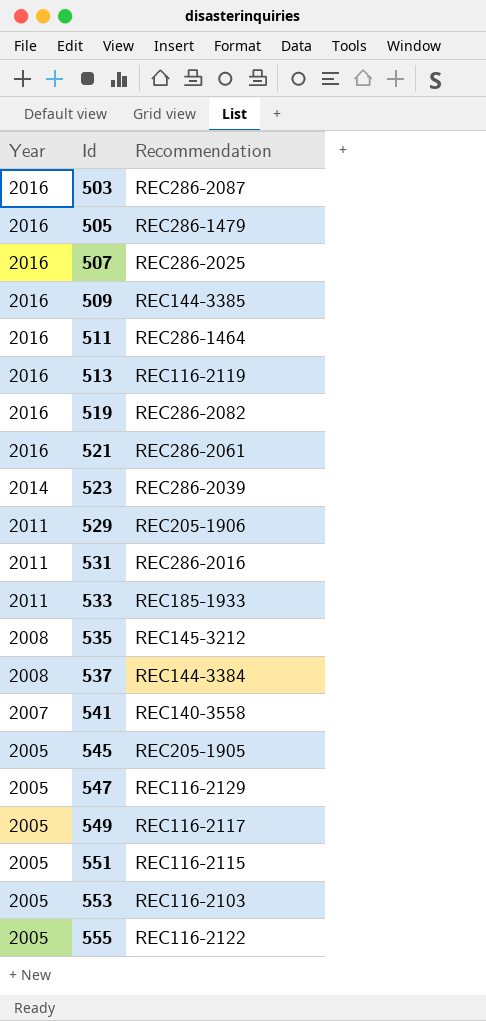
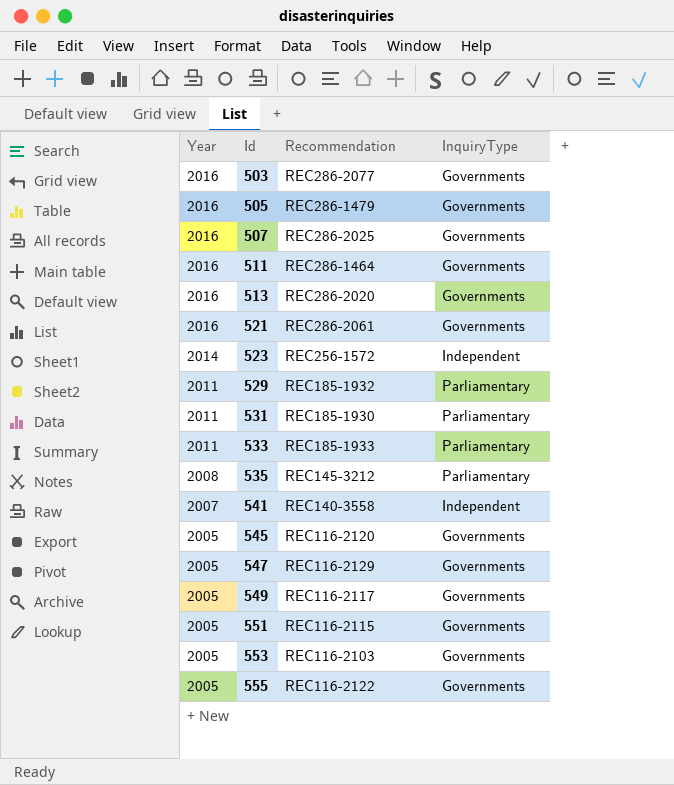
column InquiryType | position: none -> 4
row 509: 2016 | REC144-3385 -> none
row 519: 2016 | REC286-2082 -> none
row 537: 2008 | REC144-3384 -> none
503 | Recommendation: REC286-2087 -> REC286-2077
513 | Recommendation: REC116-2119 -> REC286-2020
523 | Recommendation: REC286-2039 -> REC256-1572
529 | Recommendation: REC205-1906 -> REC185-1932
531 | Recommendation: REC286-2016 -> REC185-1930
545 | Recommendation: REC205-1905 -> REC116-2120

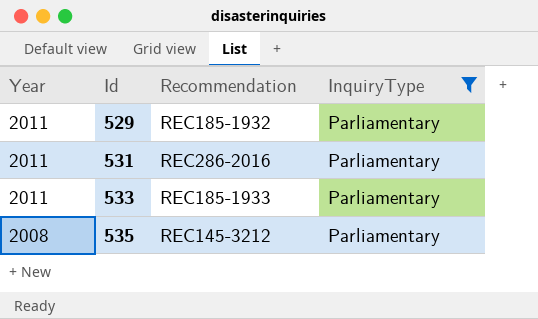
filter: none -> InquiryType = Parliamentary
531 | Recommendation: REC185-1930 -> REC286-2016

